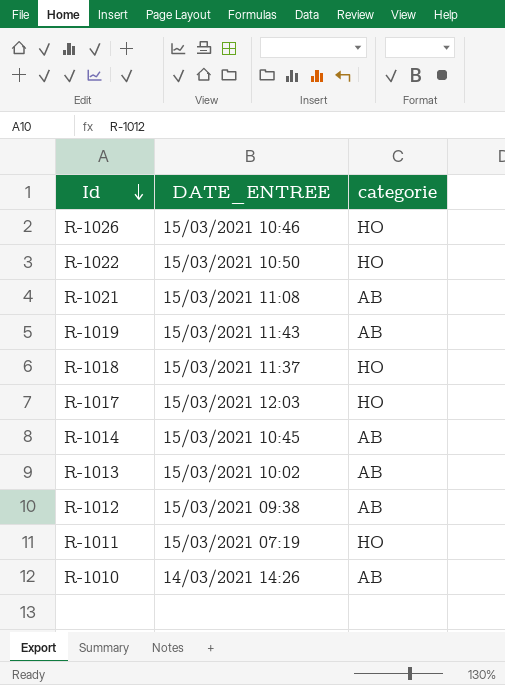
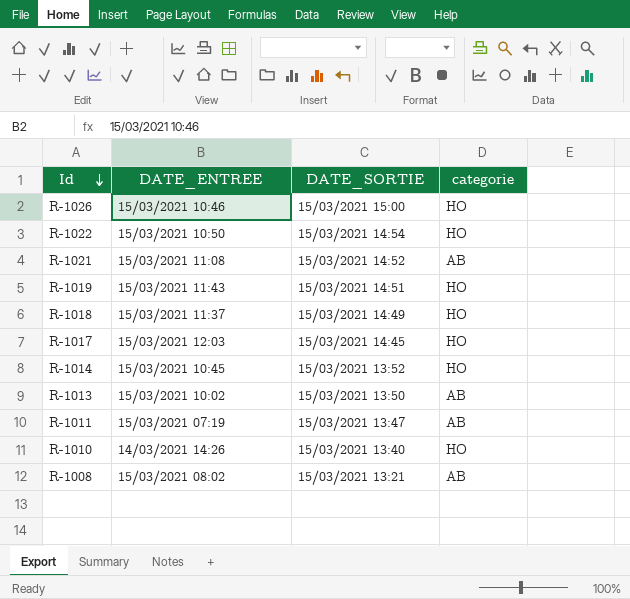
column DATE_SORTIE | position: none -> 3
row R-1012: 15/03/2021 09:38 | AB -> none
R-1019 | categorie: AB -> HO
R-1014 | categorie: AB -> HO
R-1011 | categorie: HO -> AB
R-1010 | categorie: AB -> HO
row R-1008: none -> 15/03/2021 08:02 | 15/03/2021 13:21 | AB

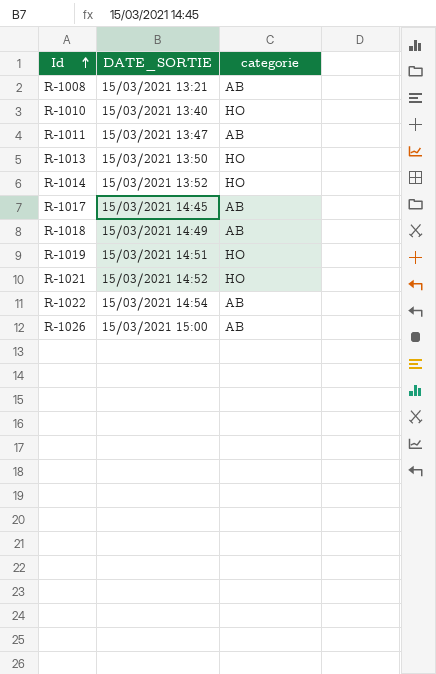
row order: Id descending -> Id ascending
column DATE_ENTREE | position: 2 -> none
R-1013 | categorie: AB -> HO
R-1017 | categorie: HO -> AB
R-1018 | categorie: HO -> AB
R-1021 | categorie: AB -> HO
R-1022 | categorie: HO -> AB
R-1026 | categorie: HO -> AB

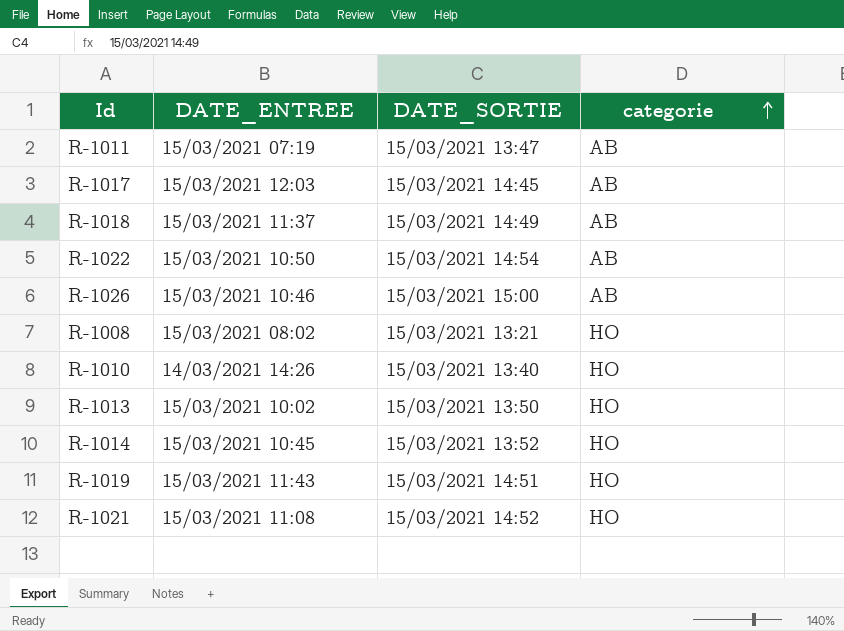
row order: Id ascending -> categorie ascending
column DATE_ENTREE | position: none -> 2
R-1008 | categorie: AB -> HO

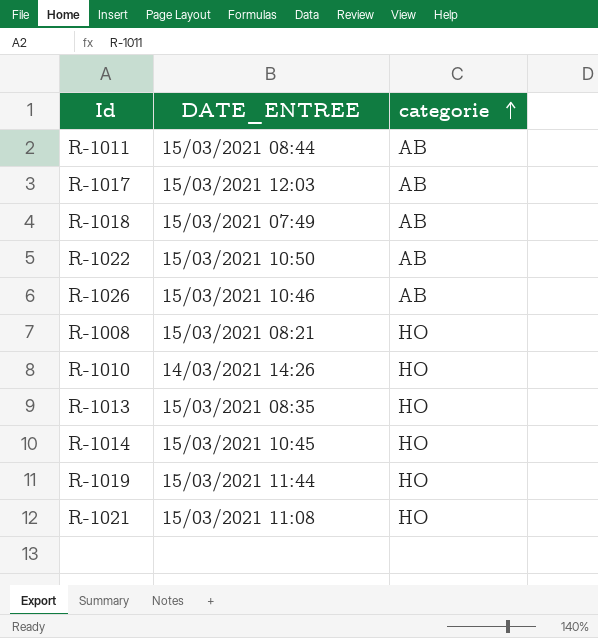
column DATE_SORTIE | position: 3 -> none
R-1011 | DATE_ENTREE: 15/03/2021 07:19 -> 15/03/2021 08:44
R-1018 | DATE_ENTREE: 15/03/2021 11:37 -> 15/03/2021 07:49
R-1008 | DATE_ENTREE: 15/03/2021 08:02 -> 15/03/2021 08:21
R-1013 | DATE_ENTREE: 15/03/2021 10:02 -> 15/03/2021 08:35
R-1019 | DATE_ENTREE: 15/03/2021 11:43 -> 15/03/2021 11:44

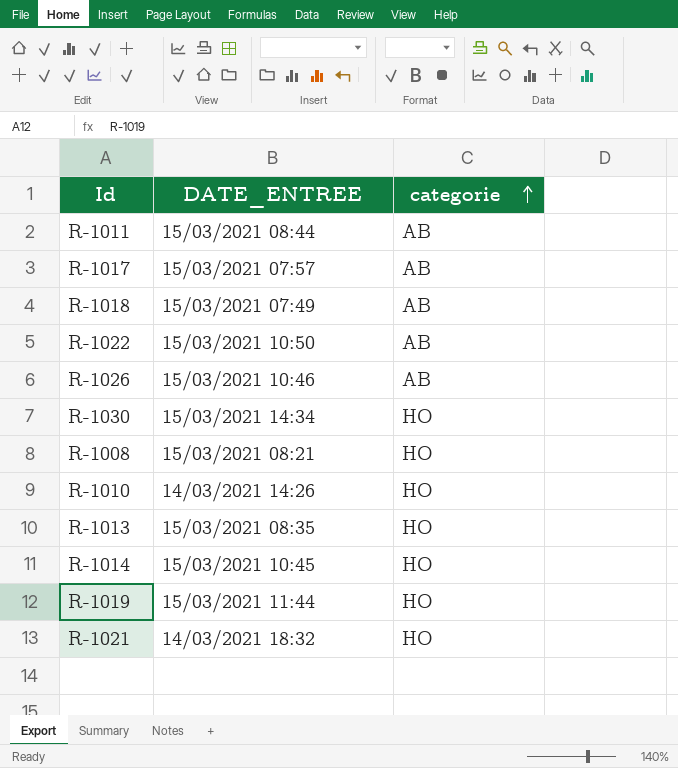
R-1017 | DATE_ENTREE: 15/03/2021 12:03 -> 15/03/2021 07:57
row R-1030: none -> 15/03/2021 14:34 | HO
R-1021 | DATE_ENTREE: 15/03/2021 11:08 -> 14/03/2021 18:32

